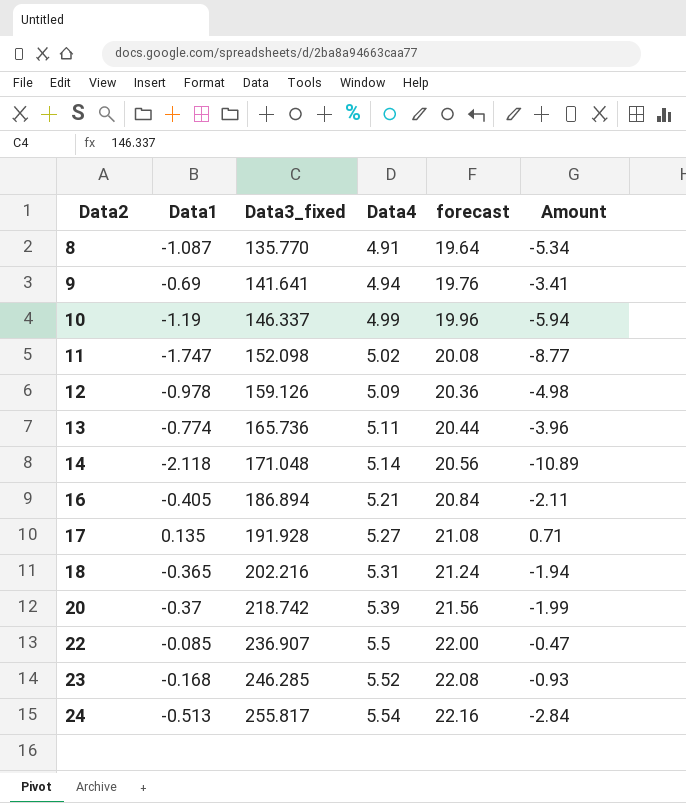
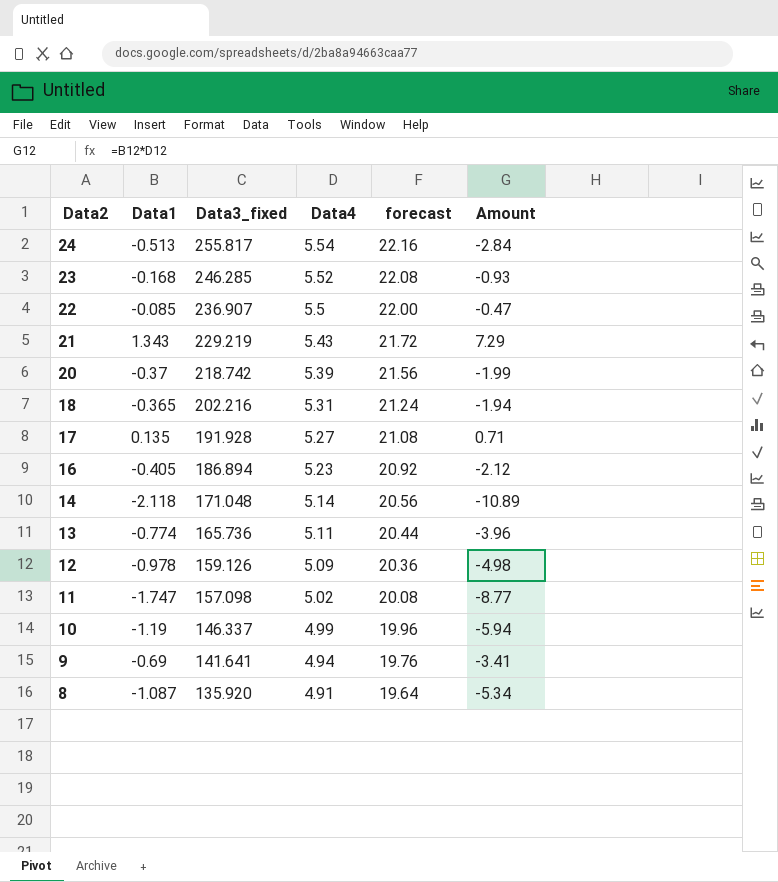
row order: Data2 ascending -> Data2 descending
row 21: none -> 1.343 | 229.219 | 5.43 | 21.72 | 7.29
16 | Data4: 5.21 -> 5.23
16 | forecast: 20.84 -> 20.92
16 | Amount: -2.11 -> -2.12
11 | Data3_fixed: 152.098 -> 157.098
8 | Data3_fixed: 135.770 -> 135.920

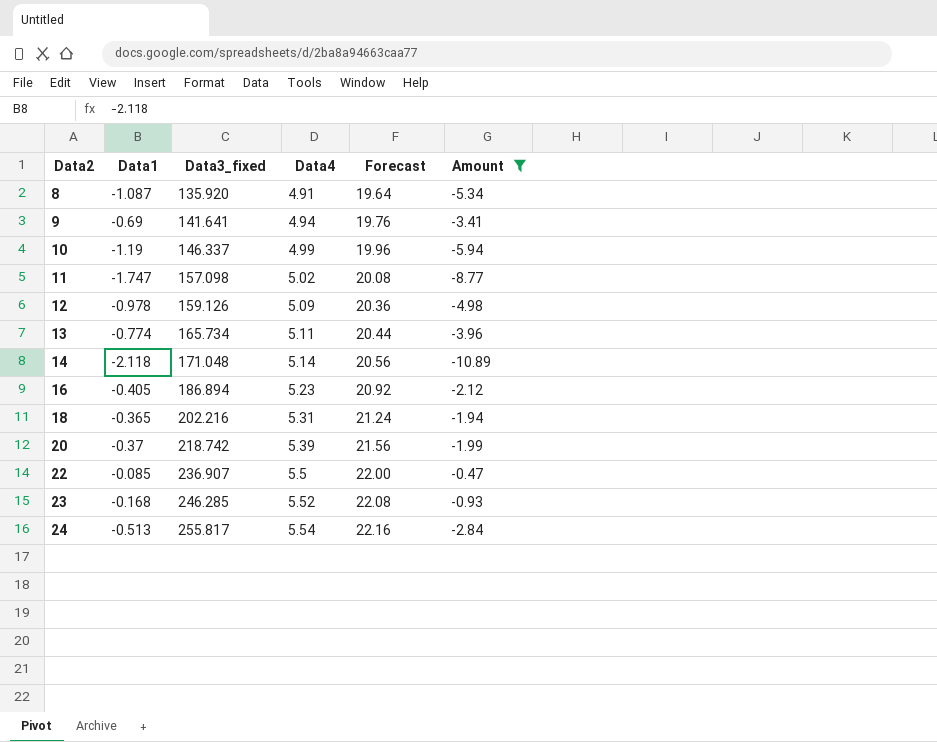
filter: none -> Amount <= -0.47
row order: Data2 descending -> Data2 ascending
column name: forecast -> Forecast
13 | Data3_fixed: 165.736 -> 165.734

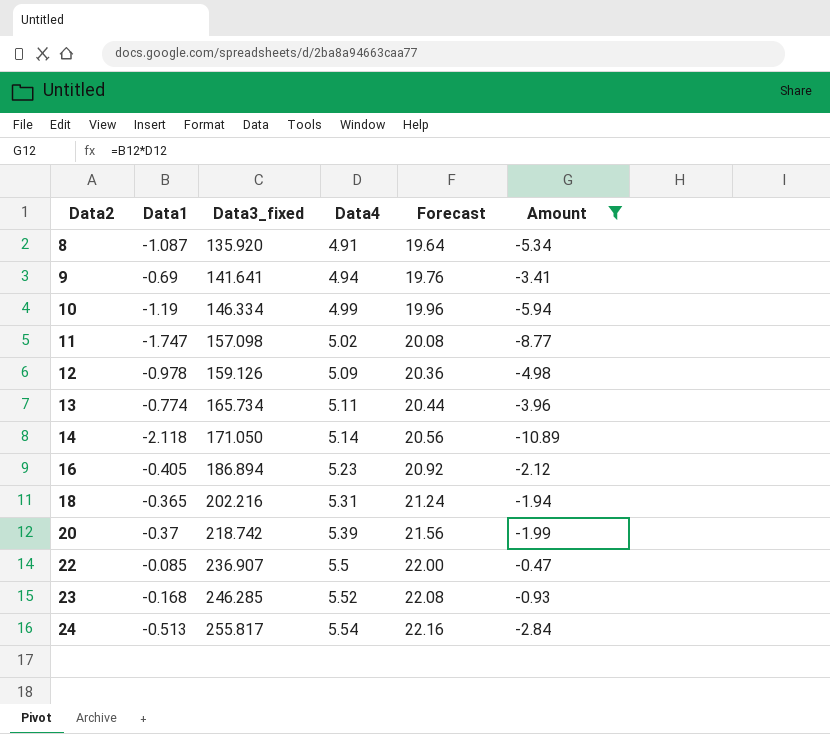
10 | Data3_fixed: 146.337 -> 146.334
14 | Data3_fixed: 171.048 -> 171.050

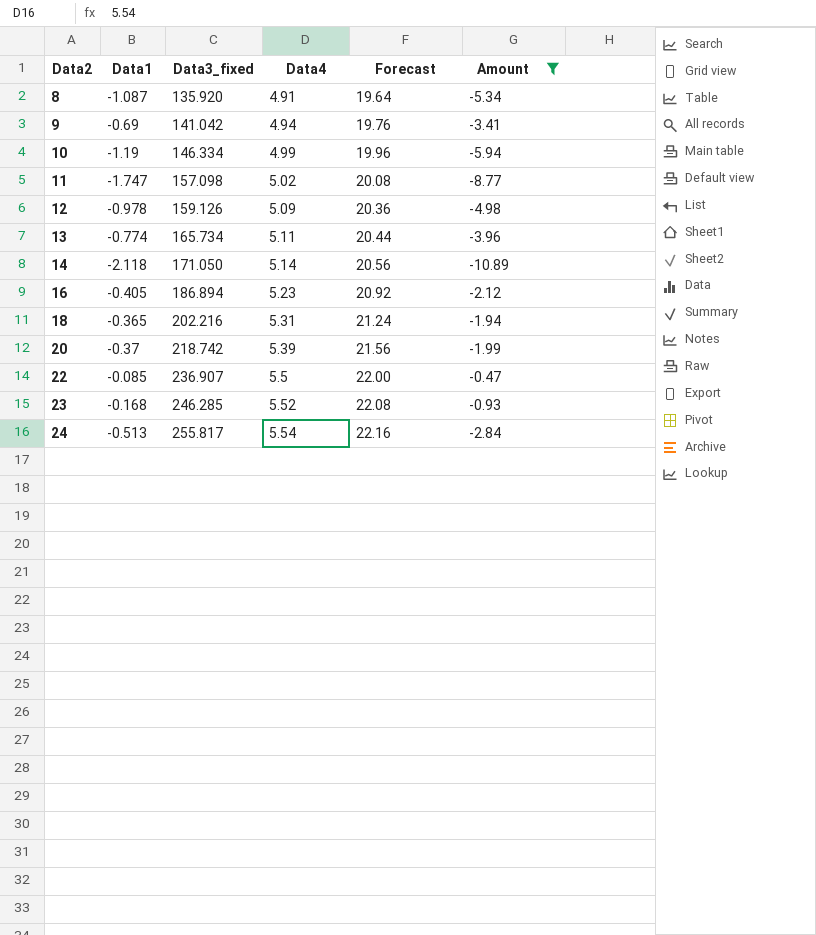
9 | Data3_fixed: 141.641 -> 141.042

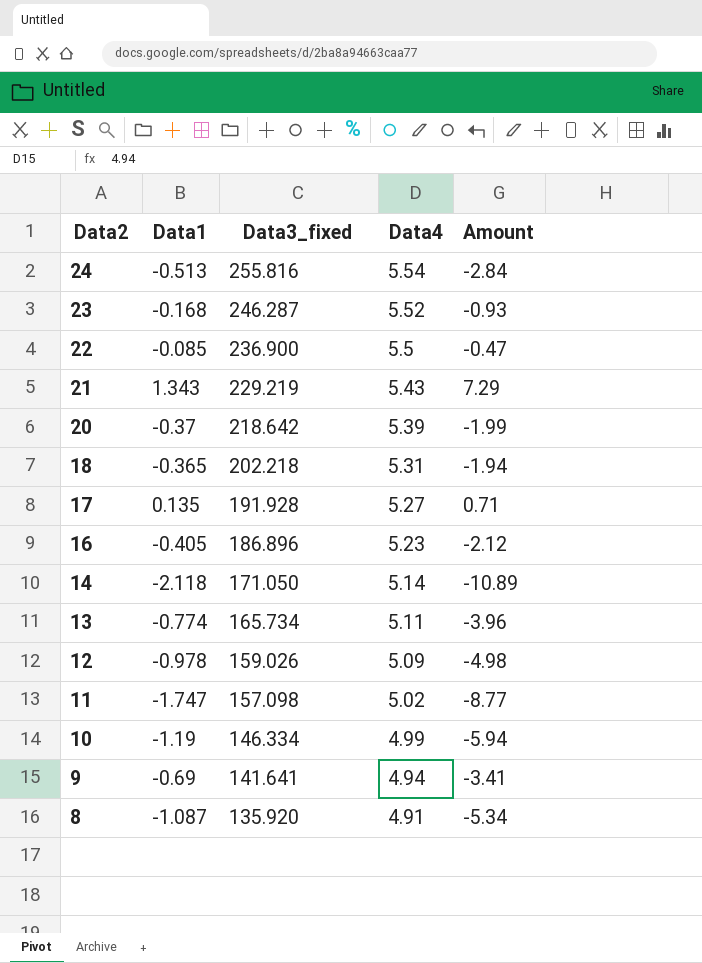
filter: Amount <= -0.47 -> none
row order: Data2 ascending -> Data2 descending
column Forecast | formula: [Data4] * 4 -> none
24 | Data3_fixed: 255.817 -> 255.816
23 | Data3_fixed: 246.285 -> 246.287
22 | Data3_fixed: 236.907 -> 236.900
20 | Data3_fixed: 218.742 -> 218.642
18 | Data3_fixed: 202.216 -> 202.218
16 | Data3_fixed: 186.894 -> 186.896
12 | Data3_fixed: 159.126 -> 159.026
9 | Data3_fixed: 141.042 -> 141.641

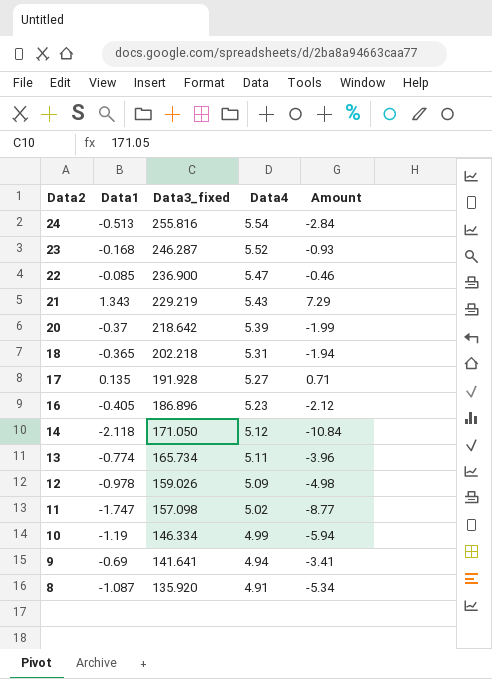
22 | Data4: 5.5 -> 5.47
22 | Amount: -0.47 -> -0.46
14 | Data4: 5.14 -> 5.12
14 | Amount: -10.89 -> -10.84

